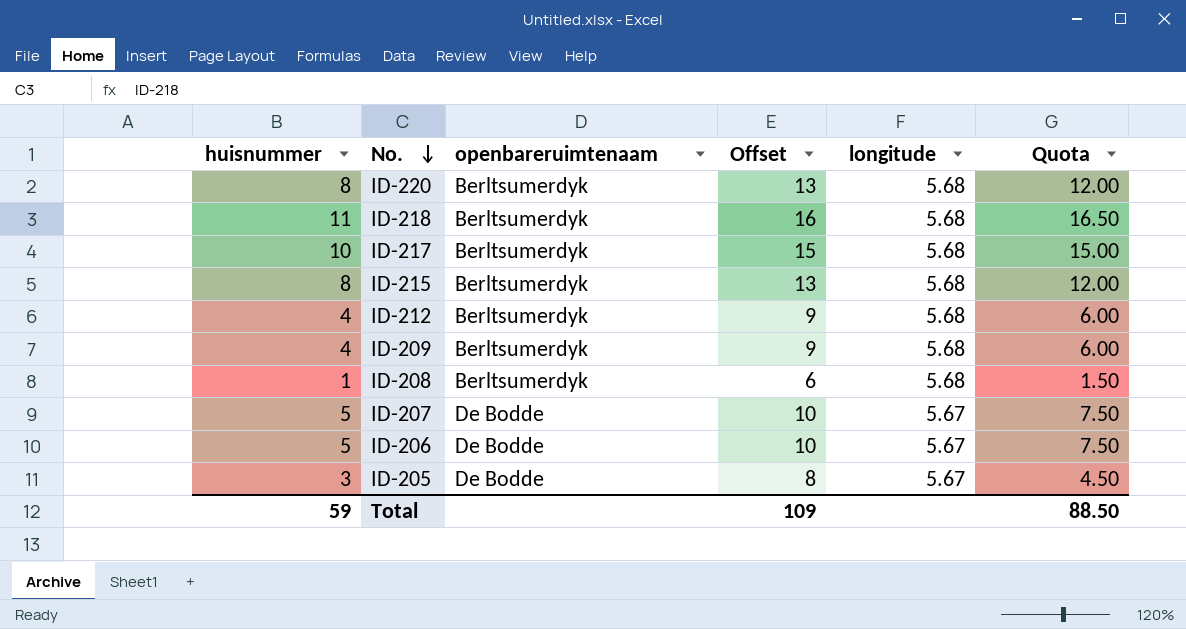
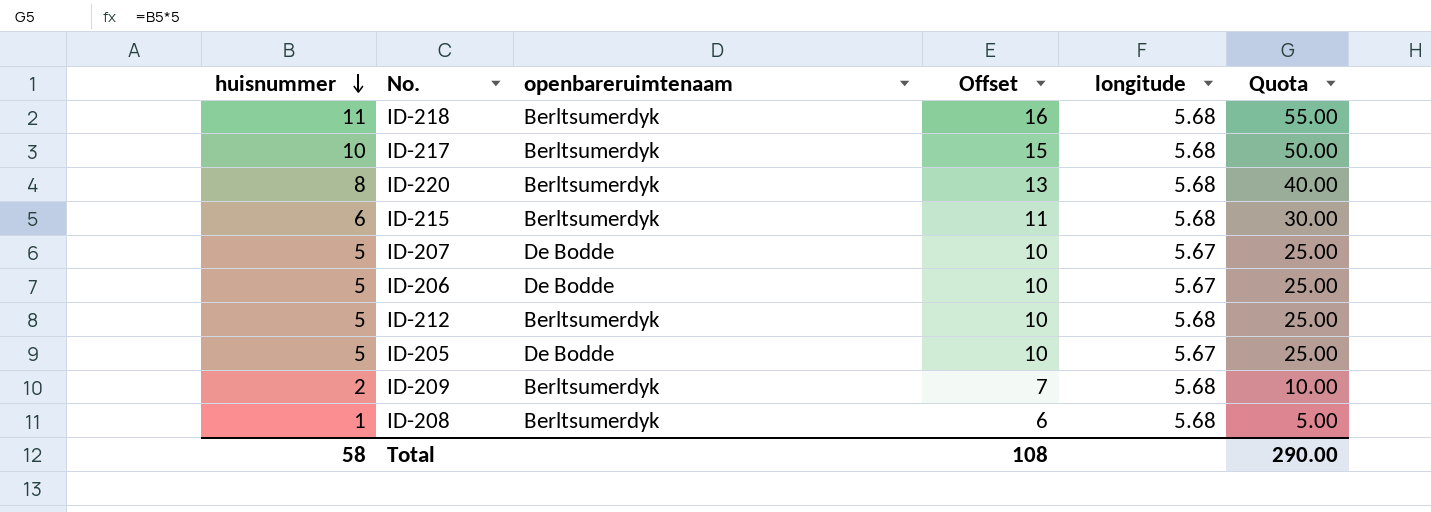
row order: No. descending -> huisnummer descending
column Quota | formula: [huisnummer] * 1.5 -> [huisnummer] * 5
ID-215 | huisnummer: 8 -> 6
ID-215 | Offset: 13 -> 11
ID-212 | huisnummer: 4 -> 5
ID-212 | Offset: 9 -> 10
ID-205 | huisnummer: 3 -> 5
ID-205 | Offset: 8 -> 10
ID-209 | huisnummer: 4 -> 2
ID-209 | Offset: 9 -> 7
Total | huisnummer: 59 -> 58
Total | Offset: 109 -> 108
Total | Quota: 88.50 -> 290.00

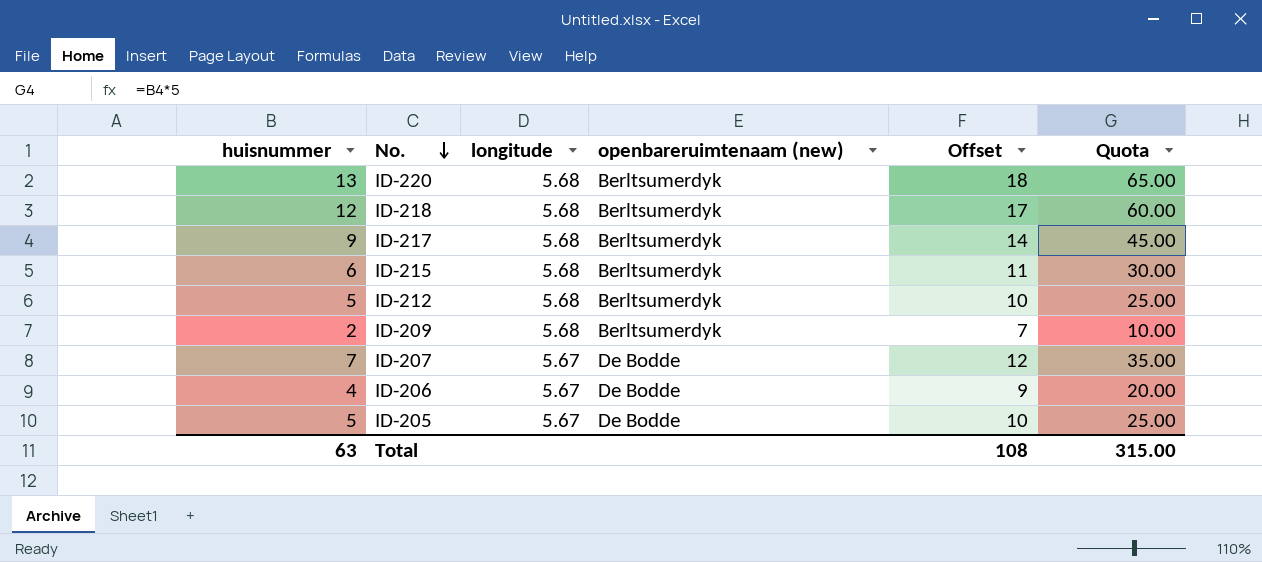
row order: huisnummer descending -> No. descending
column longitude | position: 5 -> 3
column name: openbareruimtenaam -> openbareruimtenaam (new)
row ID-208: 1 | Berltsumerdyk | 6 | 5.68 | 5.00 -> none
ID-220 | huisnummer: 8 -> 13
ID-220 | Offset: 13 -> 18
ID-220 | Quota: 40.00 -> 65.00
ID-218 | huisnummer: 11 -> 12
ID-218 | Offset: 16 -> 17
ID-218 | Quota: 55.00 -> 60.00
ID-217 | huisnummer: 10 -> 9
ID-217 | Offset: 15 -> 14
ID-217 | Quota: 50.00 -> 45.00
ID-207 | huisnummer: 5 -> 7
ID-207 | Offset: 10 -> 12
ID-207 | Quota: 25.00 -> 35.00
ID-206 | huisnummer: 5 -> 4
ID-206 | Offset: 10 -> 9
ID-206 | Quota: 25.00 -> 20.00
Total | huisnummer: 58 -> 63
Total | Quota: 290.00 -> 315.00

